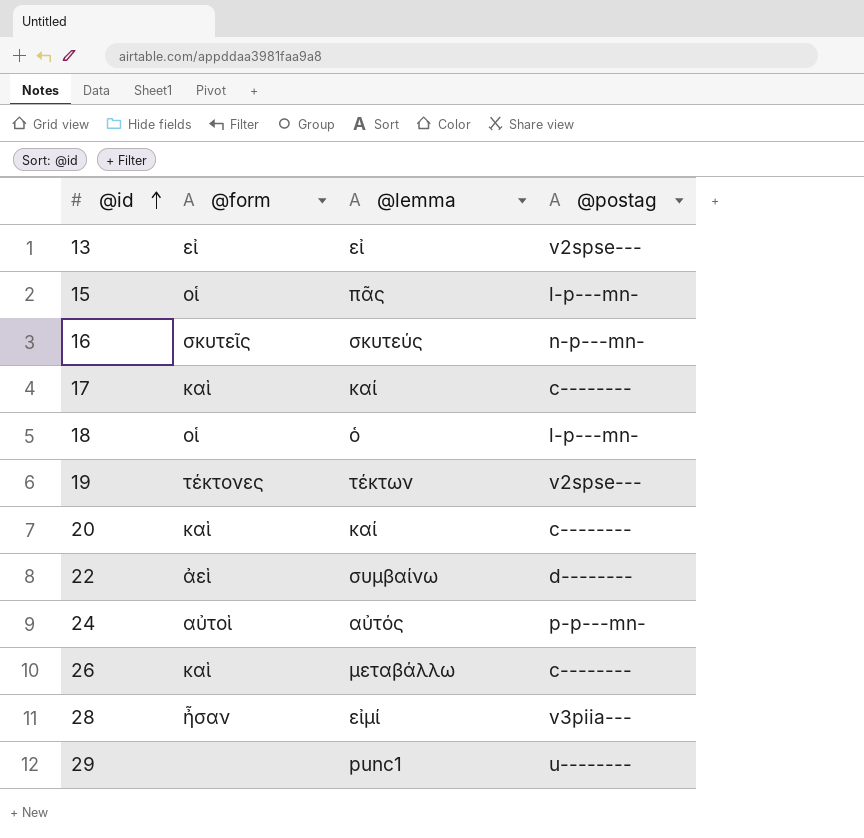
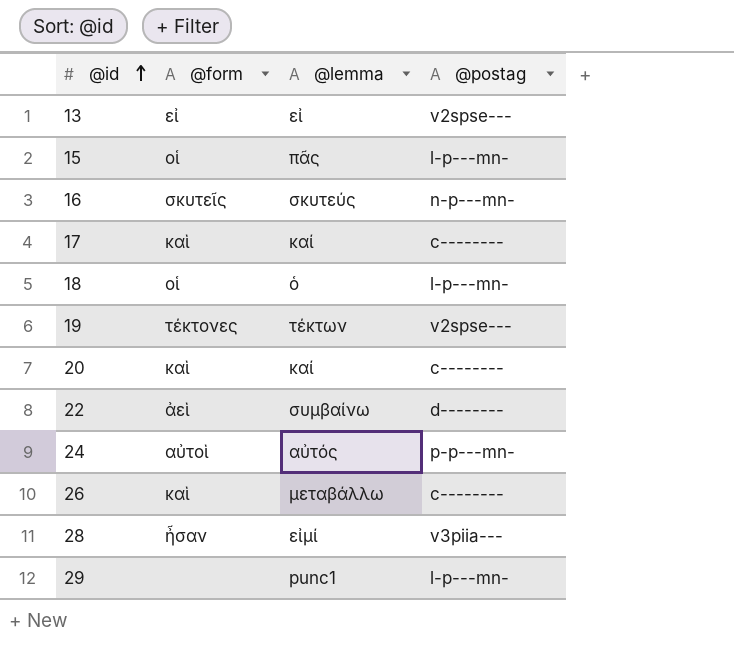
29 | @postag: u-------- -> l-p---mn-

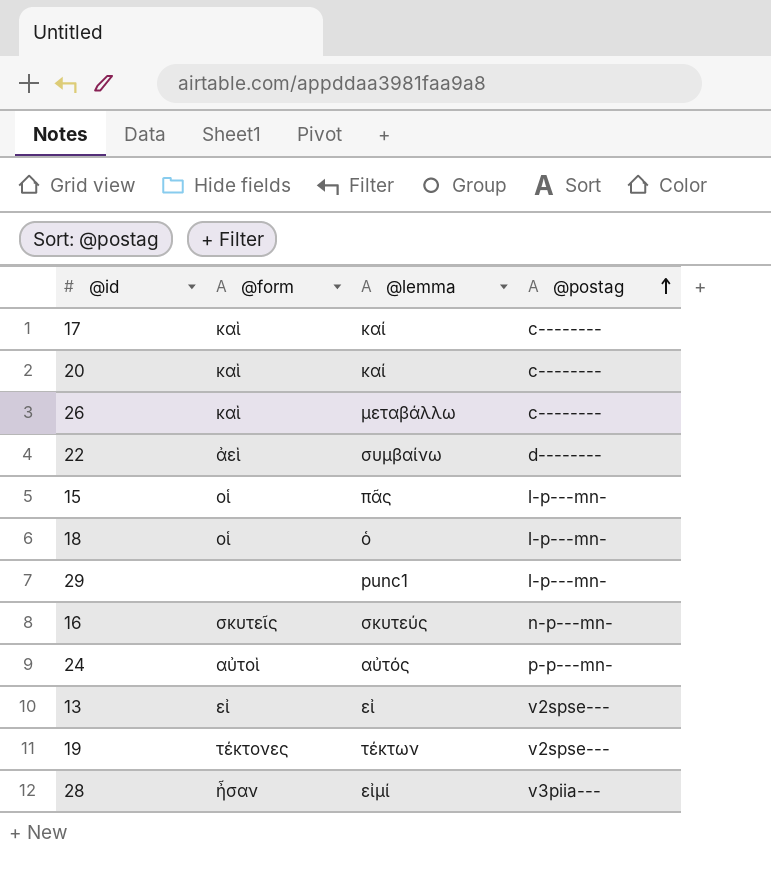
row order: @id ascending -> @postag ascending

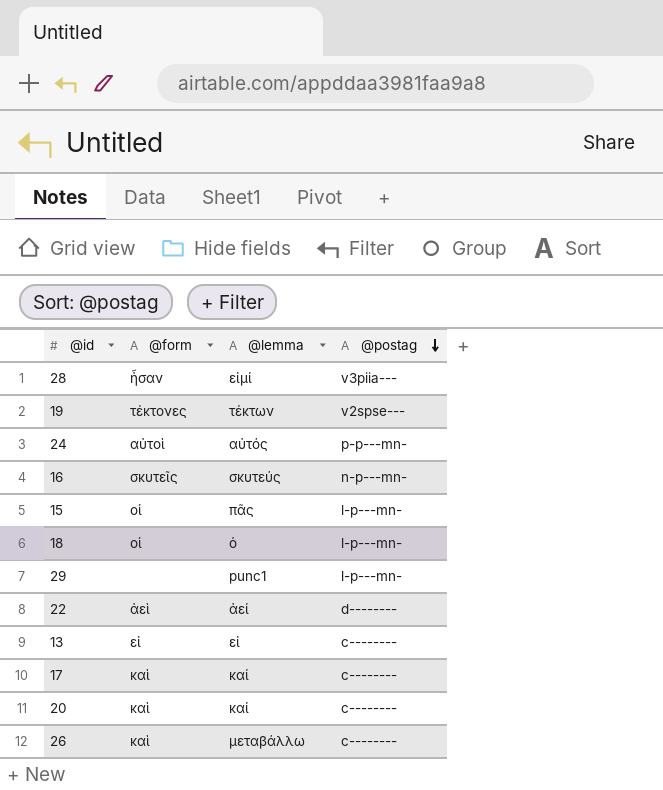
row order: @postag ascending -> @postag descending
22 | @lemma: συμβαίνω -> ἀεί
13 | @postag: v2spse--- -> c--------

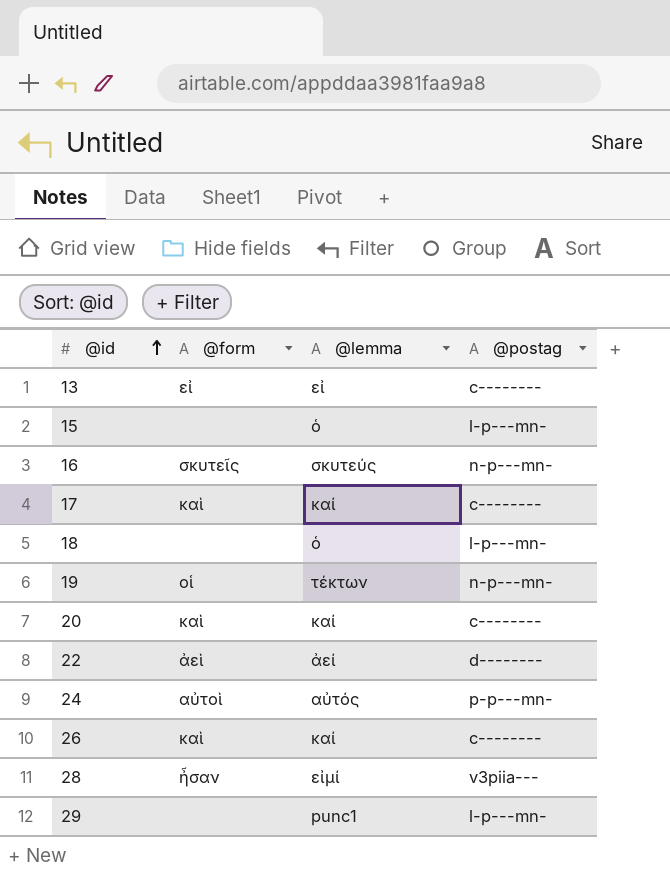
row order: @postag descending -> @id ascending
15 | @form: οἱ -> none
15 | @lemma: πᾶς -> ὁ
18 | @form: οἱ -> none
19 | @form: τέκτονες -> οἱ
19 | @postag: v2spse--- -> n-p---mn-
26 | @lemma: μεταβάλλω -> καί

